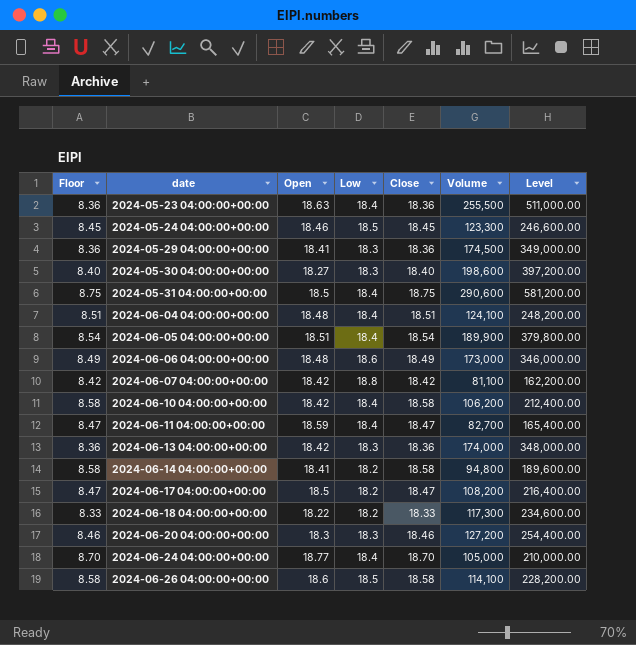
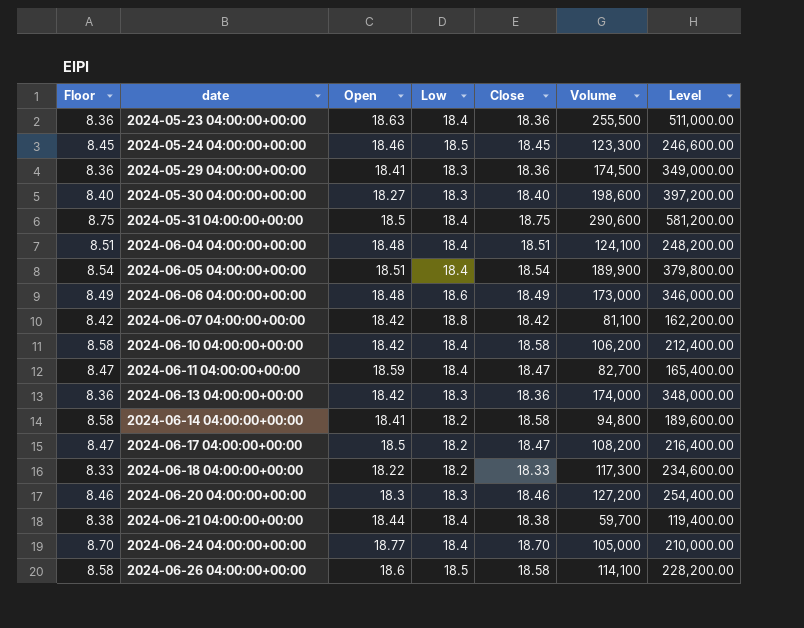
row 2024-06-21 04:00:00+00:00: none -> 8.38 | 18.44 | 18.4 | 18.38 | 59,700 | 119,400.00

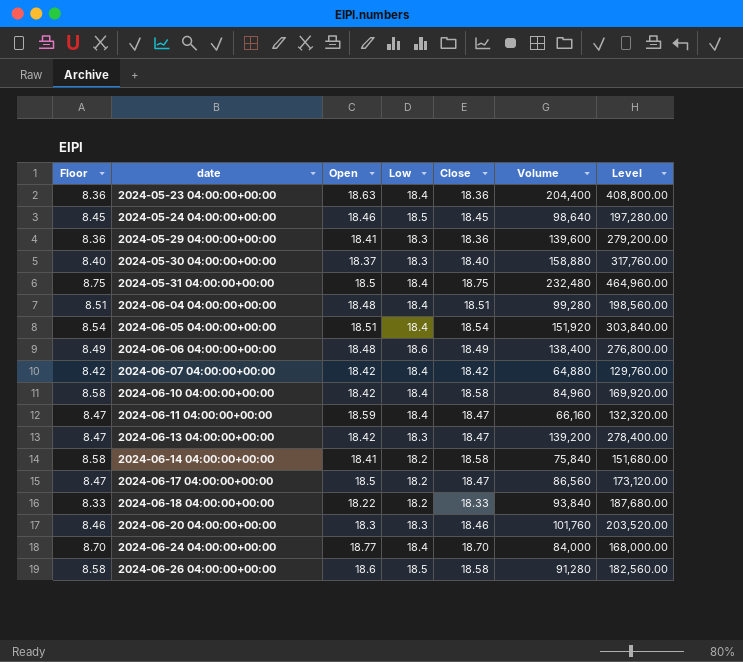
row 2024-06-21 04:00:00+00:00: 8.38 | 18.44 | 18.4 | 18.38 | 59,700 | 119,400.00 -> none
2024-05-23 04:00:00+00:00 | Volume: 255,500 -> 204,400
2024-05-23 04:00:00+00:00 | Level: 511,000.00 -> 408,800.00
2024-05-24 04:00:00+00:00 | Volume: 123,300 -> 98,640
2024-05-24 04:00:00+00:00 | Level: 246,600.00 -> 197,280.00
2024-05-29 04:00:00+00:00 | Volume: 174,500 -> 139,600
2024-05-29 04:00:00+00:00 | Level: 349,000.00 -> 279,200.00
2024-05-30 04:00:00+00:00 | Open: 18.27 -> 18.37
2024-05-30 04:00:00+00:00 | Volume: 198,600 -> 158,880
2024-05-30 04:00:00+00:00 | Level: 397,200.00 -> 317,760.00
2024-05-31 04:00:00+00:00 | Volume: 290,600 -> 232,480
2024-05-31 04:00:00+00:00 | Level: 581,200.00 -> 464,960.00
2024-06-04 04:00:00+00:00 | Volume: 124,100 -> 99,280
2024-06-04 04:00:00+00:00 | Level: 248,200.00 -> 198,560.00
2024-06-05 04:00:00+00:00 | Volume: 189,900 -> 151,920
2024-06-05 04:00:00+00:00 | Level: 379,800.00 -> 303,840.00
2024-06-06 04:00:00+00:00 | Volume: 173,000 -> 138,400
2024-06-06 04:00:00+00:00 | Level: 346,000.00 -> 276,800.00
2024-06-07 04:00:00+00:00 | Low: 18.8 -> 18.4
2024-06-07 04:00:00+00:00 | Volume: 81,100 -> 64,880
2024-06-07 04:00:00+00:00 | Level: 162,200.00 -> 129,760.00
2024-06-10 04:00:00+00:00 | Volume: 106,200 -> 84,960
2024-06-10 04:00:00+00:00 | Level: 212,400.00 -> 169,920.00
2024-06-11 04:00:00+00:00 | Volume: 82,700 -> 66,160
2024-06-11 04:00:00+00:00 | Level: 165,400.00 -> 132,320.00
2024-06-13 04:00:00+00:00 | Floor: 8.36 -> 8.47
2024-06-13 04:00:00+00:00 | Close: 18.36 -> 18.47
2024-06-13 04:00:00+00:00 | Volume: 174,000 -> 139,200
2024-06-13 04:00:00+00:00 | Level: 348,000.00 -> 278,400.00
2024-06-14 04:00:00+00:00 | Volume: 94,800 -> 75,840
2024-06-14 04:00:00+00:00 | Level: 189,600.00 -> 151,680.00
2024-06-17 04:00:00+00:00 | Volume: 108,200 -> 86,560
2024-06-17 04:00:00+00:00 | Level: 216,400.00 -> 173,120.00
2024-06-18 04:00:00+00:00 | Volume: 117,300 -> 93,840
2024-06-18 04:00:00+00:00 | Level: 234,600.00 -> 187,680.00
2024-06-20 04:00:00+00:00 | Volume: 127,200 -> 101,760
2024-06-20 04:00:00+00:00 | Level: 254,400.00 -> 203,520.00
2024-06-24 04:00:00+00:00 | Volume: 105,000 -> 84,000
2024-06-24 04:00:00+00:00 | Level: 210,000.00 -> 168,000.00
2024-06-26 04:00:00+00:00 | Volume: 114,100 -> 91,280
2024-06-26 04:00:00+00:00 | Level: 228,200.00 -> 182,560.00

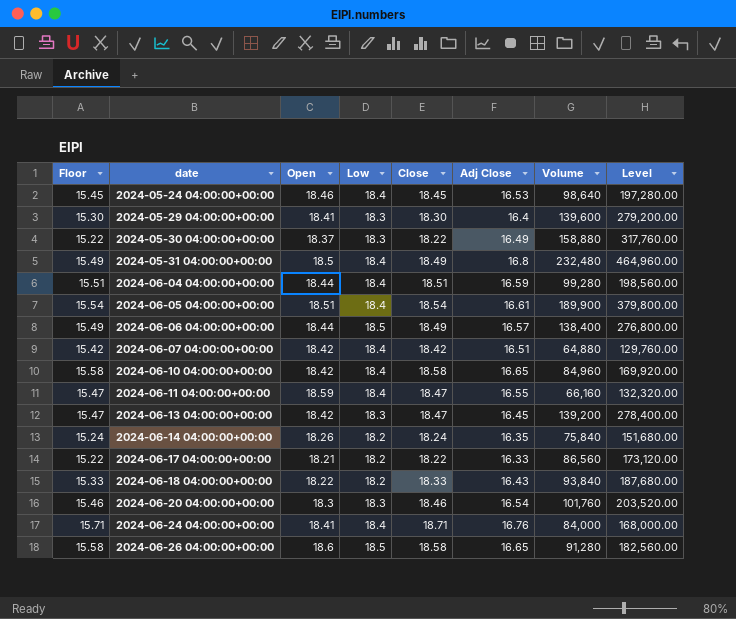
column Floor | formula: [Close] - 10 -> [Close] - 3
column Adj Close | position: none -> 6
row 2024-05-23 04:00:00+00:00: 8.36 | 18.63 | 18.4 | 18.36 | 204,400 | 408,800.00 -> none
2024-05-24 04:00:00+00:00 | Low: 18.5 -> 18.4
2024-05-29 04:00:00+00:00 | Close: 18.36 -> 18.30
2024-05-30 04:00:00+00:00 | Close: 18.40 -> 18.22
2024-05-31 04:00:00+00:00 | Close: 18.75 -> 18.49
2024-06-04 04:00:00+00:00 | Open: 18.48 -> 18.44
2024-06-05 04:00:00+00:00 | Volume: 151,920 -> 189,900
2024-06-05 04:00:00+00:00 | Level: 303,840.00 -> 379,800.00
2024-06-06 04:00:00+00:00 | Open: 18.48 -> 18.44
2024-06-06 04:00:00+00:00 | Low: 18.6 -> 18.5
2024-06-14 04:00:00+00:00 | Open: 18.41 -> 18.26
2024-06-14 04:00:00+00:00 | Close: 18.58 -> 18.24
2024-06-17 04:00:00+00:00 | Open: 18.5 -> 18.21
2024-06-17 04:00:00+00:00 | Close: 18.47 -> 18.22
2024-06-24 04:00:00+00:00 | Open: 18.77 -> 18.41
2024-06-24 04:00:00+00:00 | Close: 18.70 -> 18.71

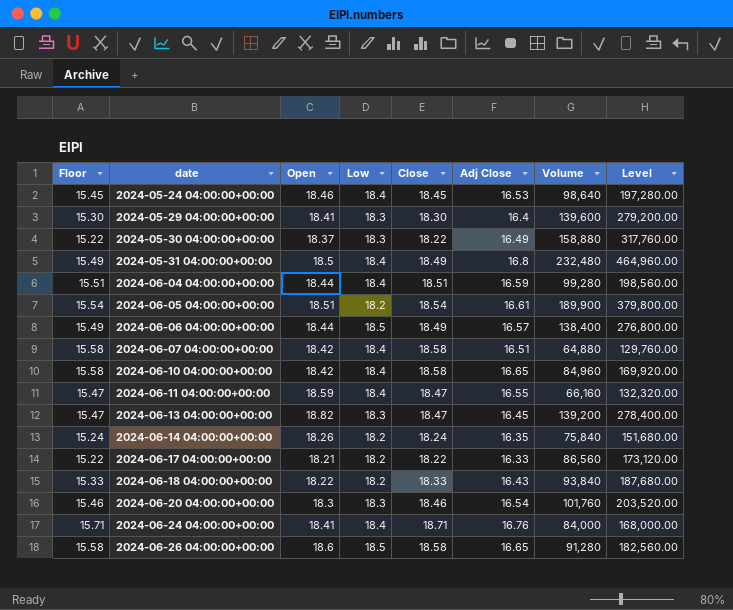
2024-06-05 04:00:00+00:00 | Low: 18.4 -> 18.2
2024-06-07 04:00:00+00:00 | Floor: 15.42 -> 15.58
2024-06-07 04:00:00+00:00 | Close: 18.42 -> 18.58
2024-06-13 04:00:00+00:00 | Open: 18.42 -> 18.82

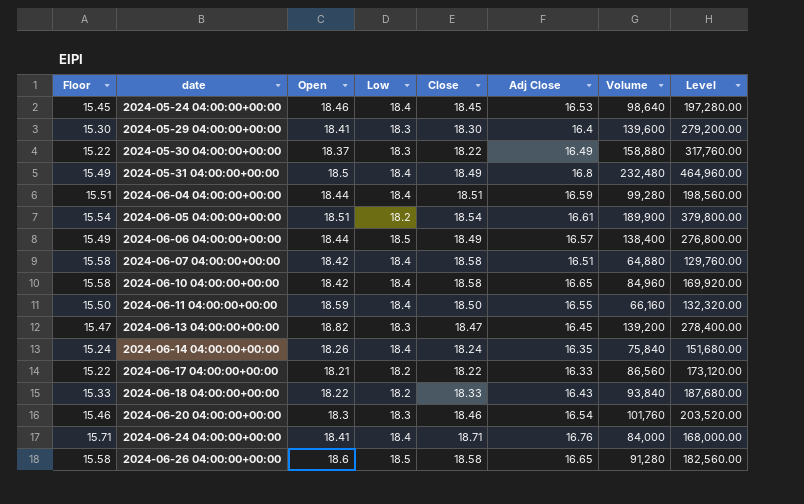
2024-06-11 04:00:00+00:00 | Floor: 15.47 -> 15.50
2024-06-11 04:00:00+00:00 | Close: 18.47 -> 18.50
2024-06-14 04:00:00+00:00 | Low: 18.2 -> 18.4

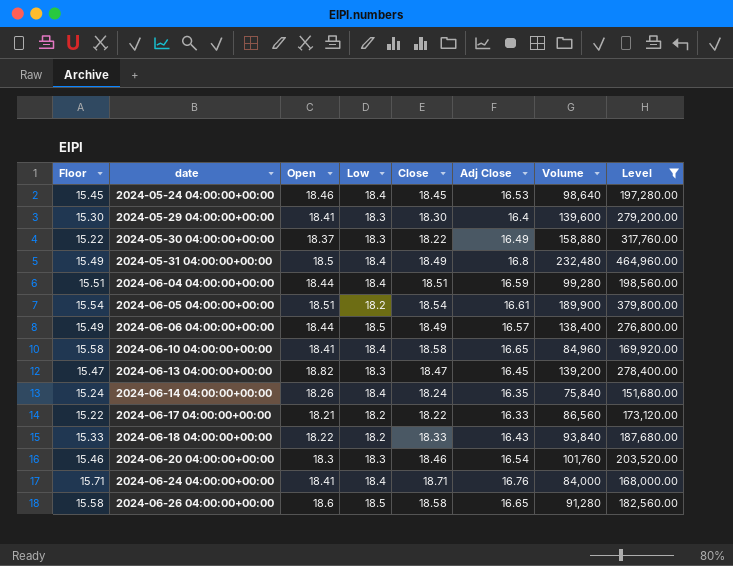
filter: none -> Level >= 151,680.00
2024-06-10 04:00:00+00:00 | Open: 18.42 -> 18.41

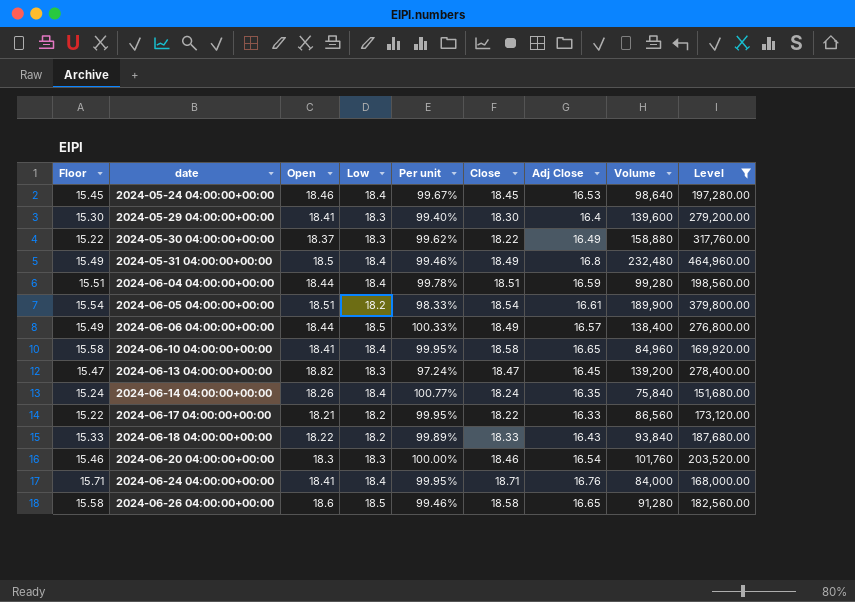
column Per unit | formula: none -> [Low] / [Open]

